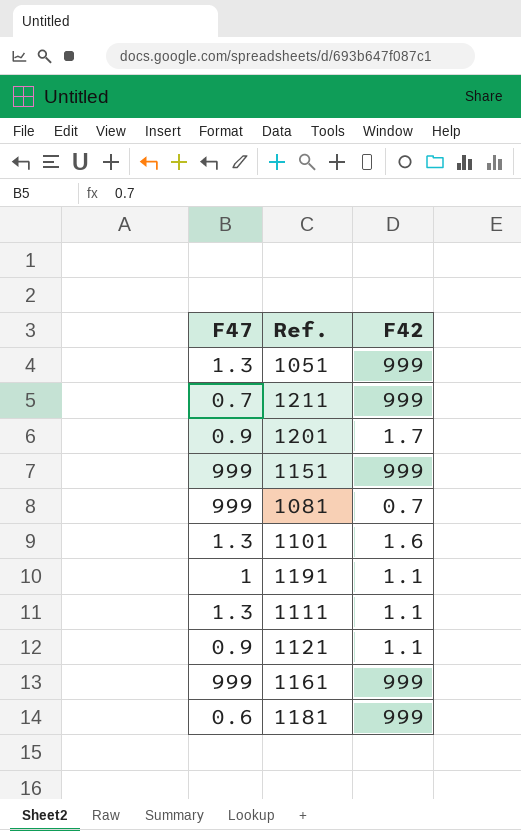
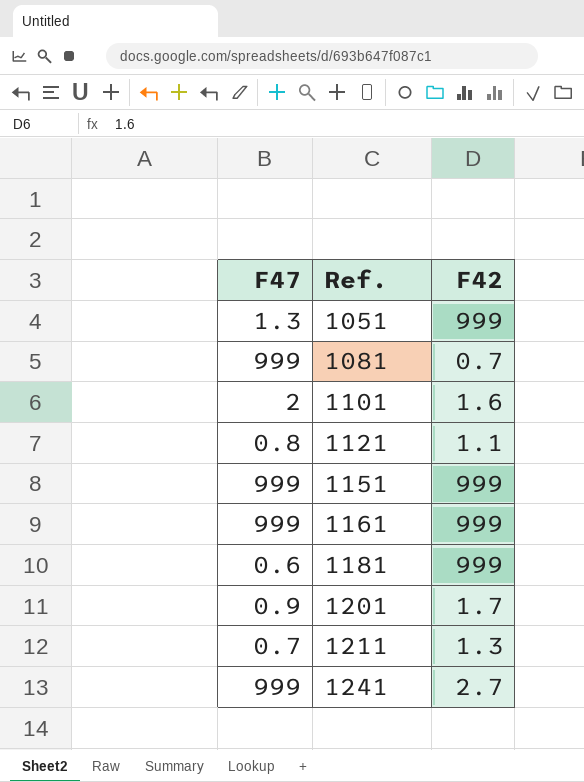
row order: none -> Ref. ascending
row 1191: 1 | 1.1 -> none
row 1111: 1.3 | 1.1 -> none
1101 | F47: 1.3 -> 2
1121 | F47: 0.9 -> 0.8
1211 | F42: 999 -> 1.3
row 1241: none -> 999 | 2.7

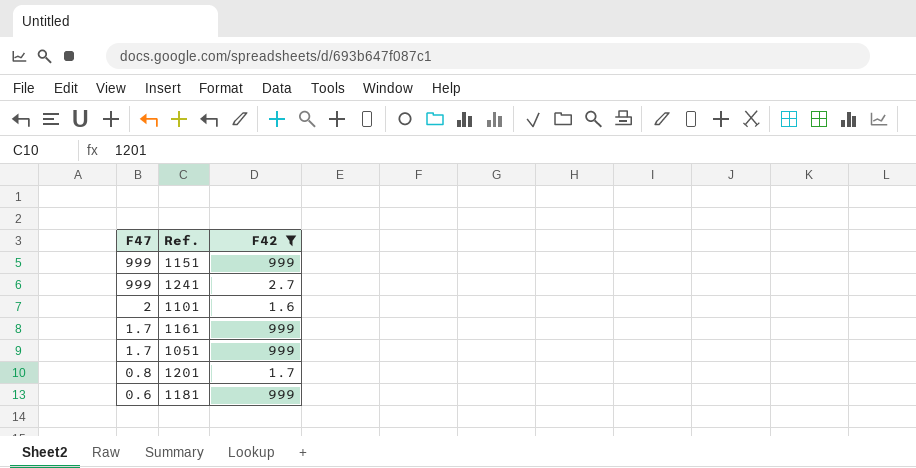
filter: none -> F42 >= 1.6
row order: Ref. ascending -> F47 descending
1161 | F47: 999 -> 1.7
1051 | F47: 1.3 -> 1.7
1201 | F47: 0.9 -> 0.8

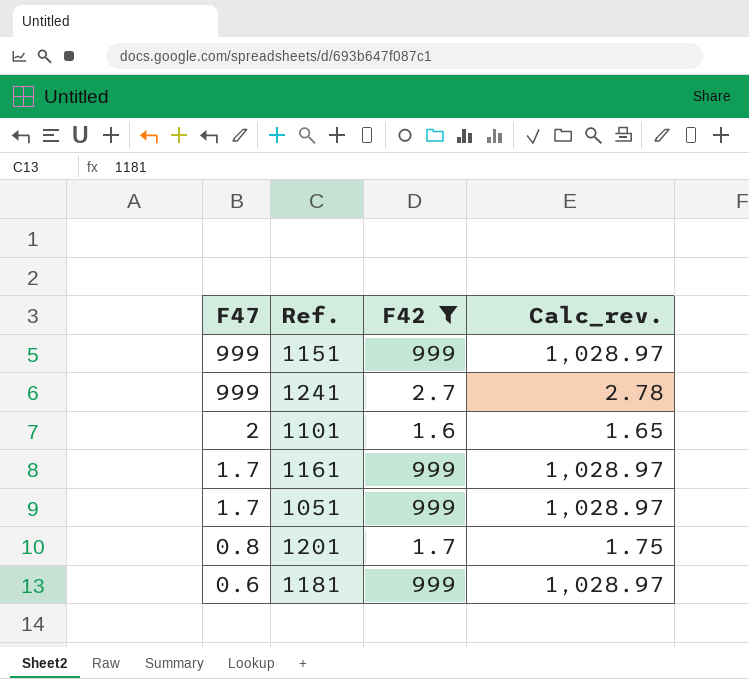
column Calc_rev. | formula: none -> [F42] * 1.03

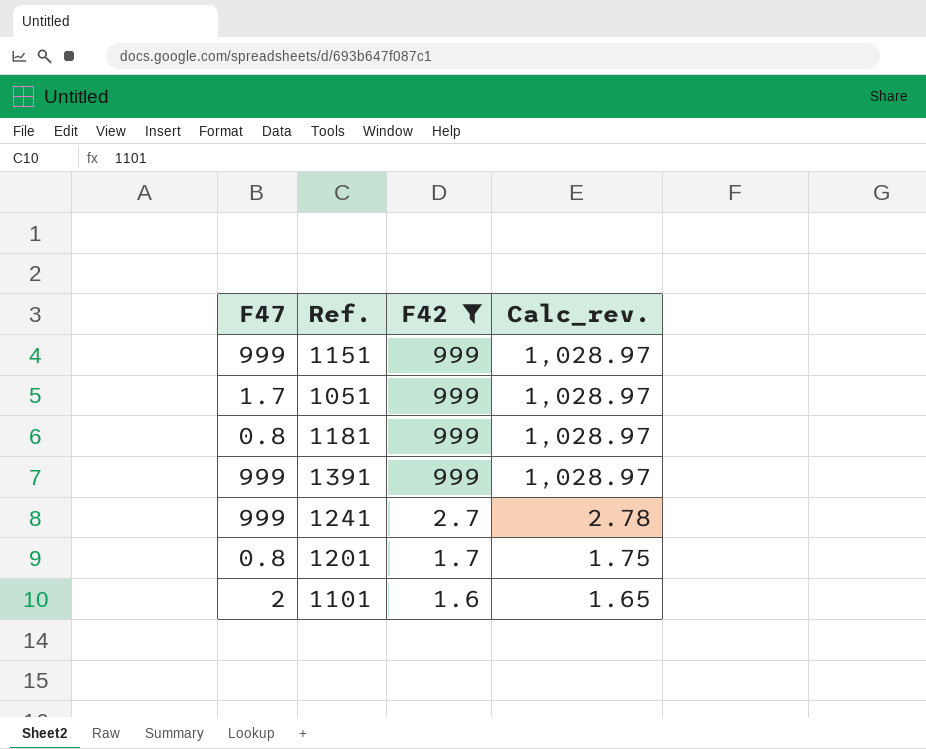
row order: F47 descending -> F42 descending
row 1161: 1.7 | 999 | 1,028.97 -> none
1181 | F47: 0.6 -> 0.8
row 1391: none -> 999 | 999 | 1,028.97

